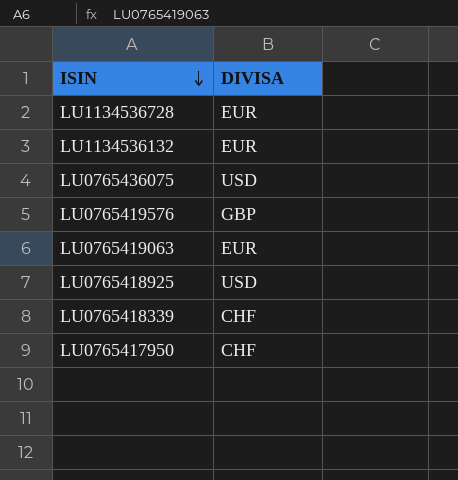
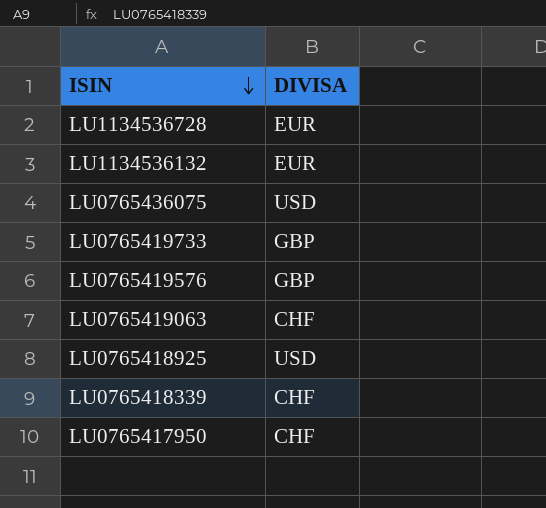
row LU0765419733: none -> GBP
LU0765419063 | DIVISA: EUR -> CHF

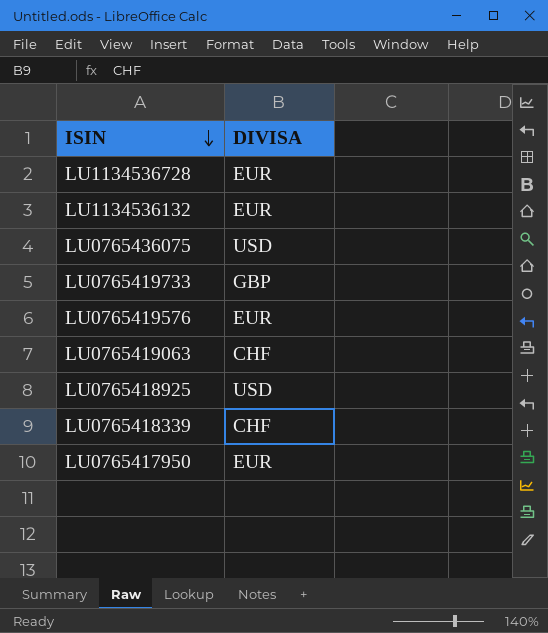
LU0765419576 | DIVISA: GBP -> EUR
LU0765417950 | DIVISA: CHF -> EUR

